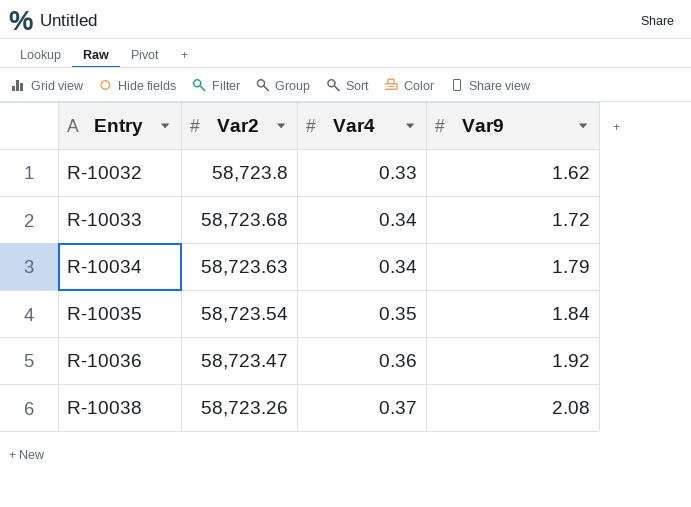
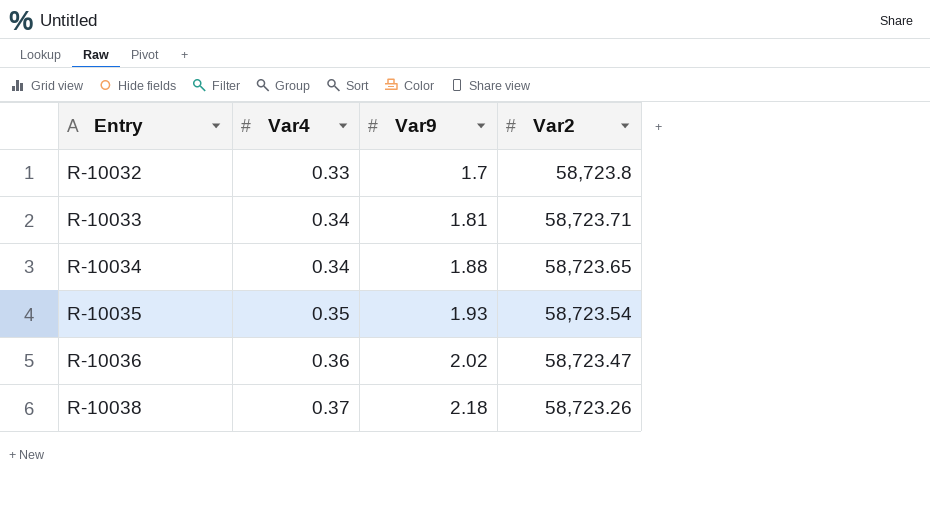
column Var2 | position: 2 -> 4
R-10032 | Var9: 1.62 -> 1.7
R-10033 | Var9: 1.72 -> 1.81
R-10033 | Var2: 58,723.68 -> 58,723.71
R-10034 | Var9: 1.79 -> 1.88
R-10034 | Var2: 58,723.63 -> 58,723.65
R-10035 | Var9: 1.84 -> 1.93
R-10036 | Var9: 1.92 -> 2.02
R-10038 | Var9: 2.08 -> 2.18

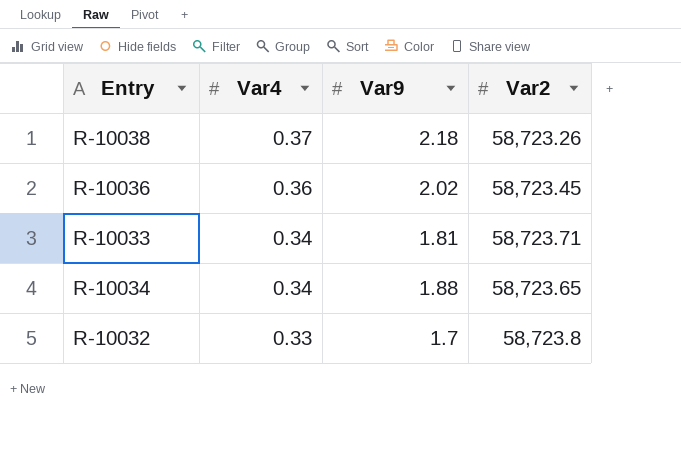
row order: Entry ascending -> Var4 descending
row R-10035: 0.35 | 1.93 | 58,723.54 -> none
R-10036 | Var2: 58,723.47 -> 58,723.45

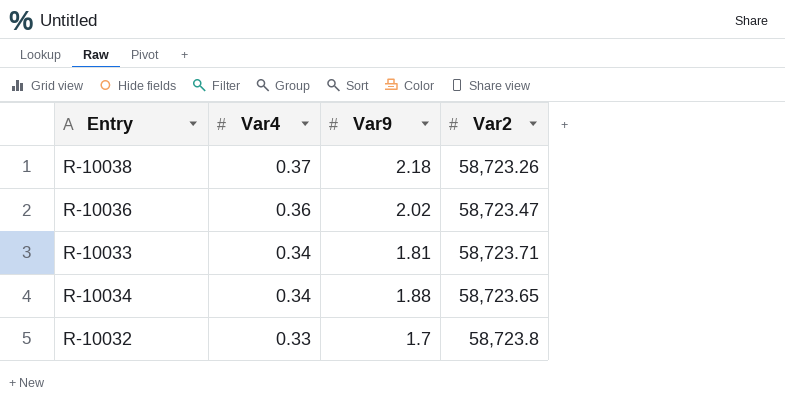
R-10036 | Var2: 58,723.45 -> 58,723.47

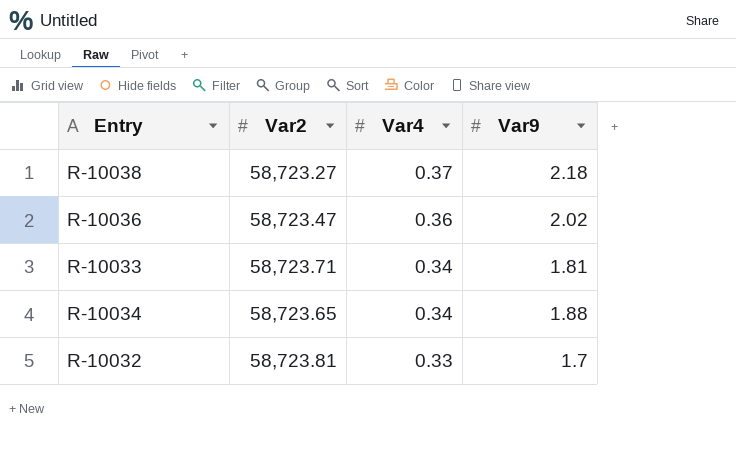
column Var2 | position: 4 -> 2
R-10038 | Var2: 58,723.26 -> 58,723.27
R-10032 | Var2: 58,723.8 -> 58,723.81

